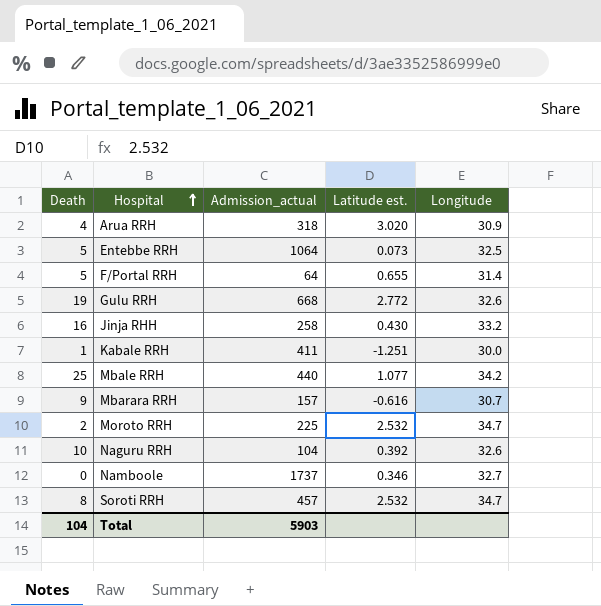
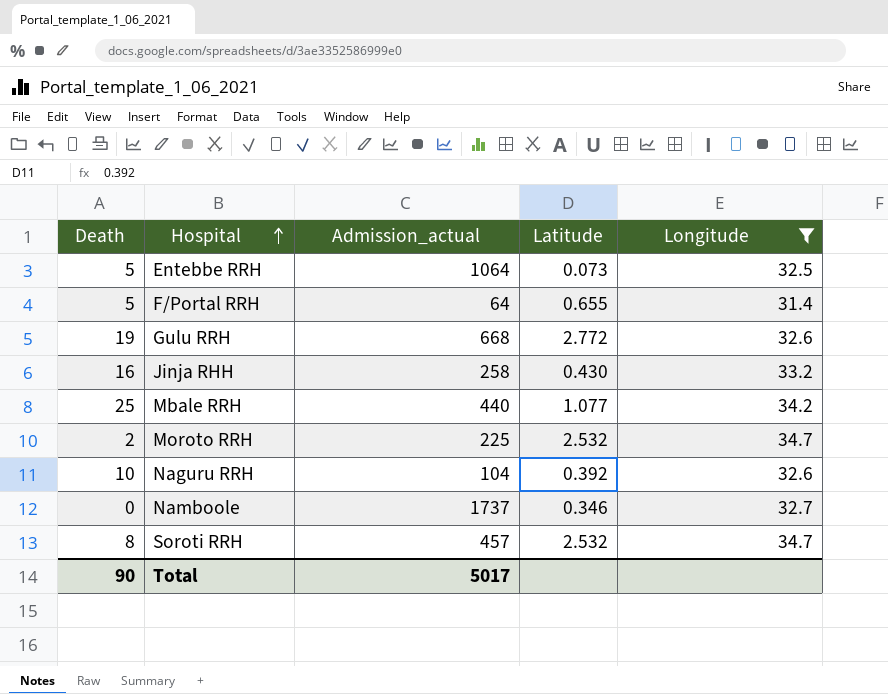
filter: none -> Longitude >= 31.4
column name: Latitude est. -> Latitude
Total | Death: 104 -> 90
Total | Admission_actual: 5903 -> 5017

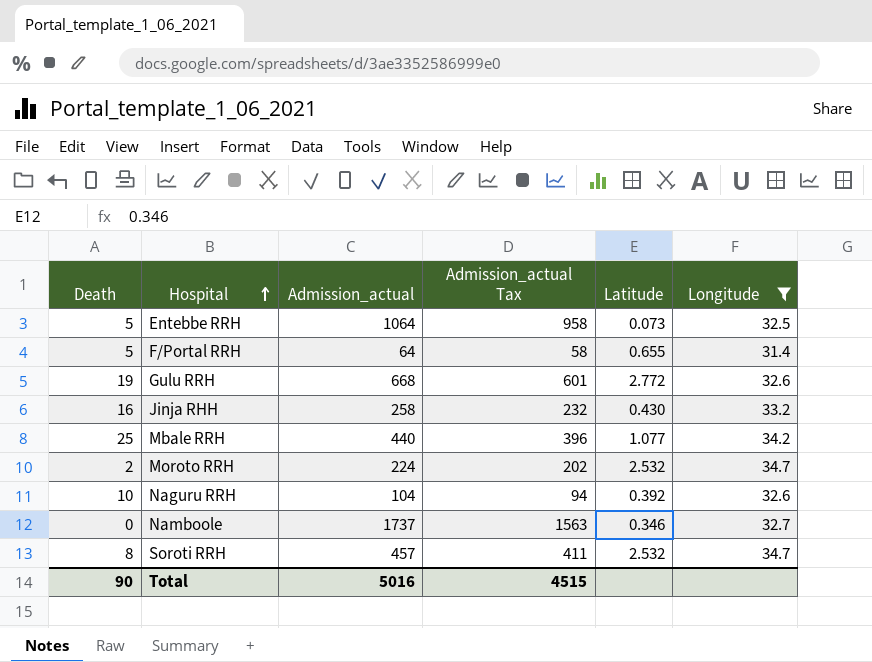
column Admission_actual Tax | formula: none -> [Admission_actual] * 0.9
Moroto RRH | Admission_actual: 225 -> 224
Total | Admission_actual: 5017 -> 5016

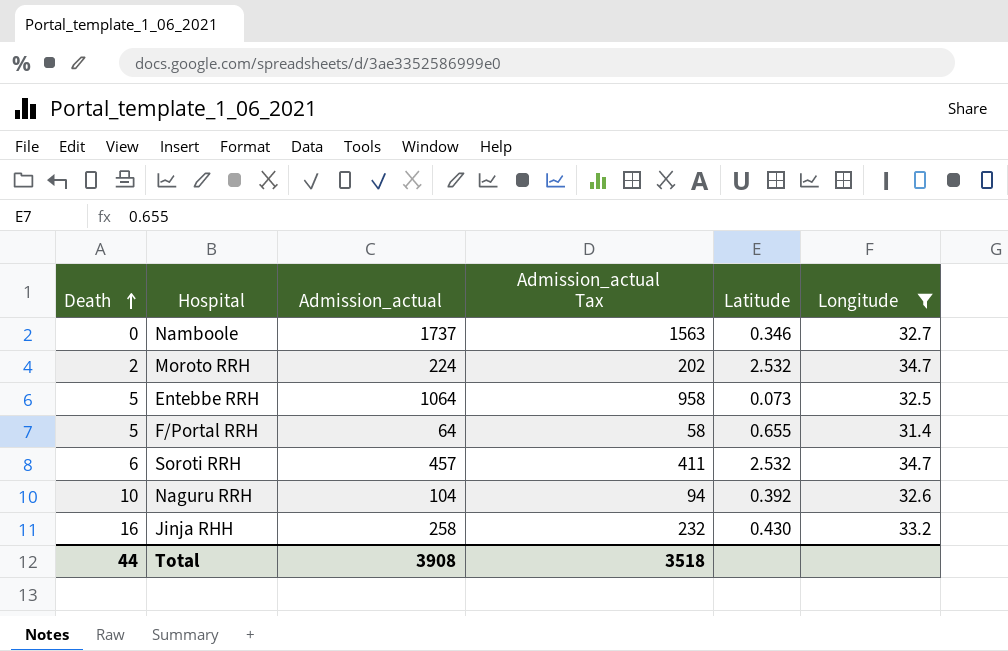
row order: Hospital ascending -> Death ascending
row Gulu RRH: 19 | 668 | 601 | 2.772 | 32.6 -> none
row Mbale RRH: 25 | 440 | 396 | 1.077 | 34.2 -> none
Soroti RRH | Death: 8 -> 6
Total | Death: 90 -> 44
Total | Admission_actual: 5016 -> 3908
Total | Admission_actual Tax: 4515 -> 3518

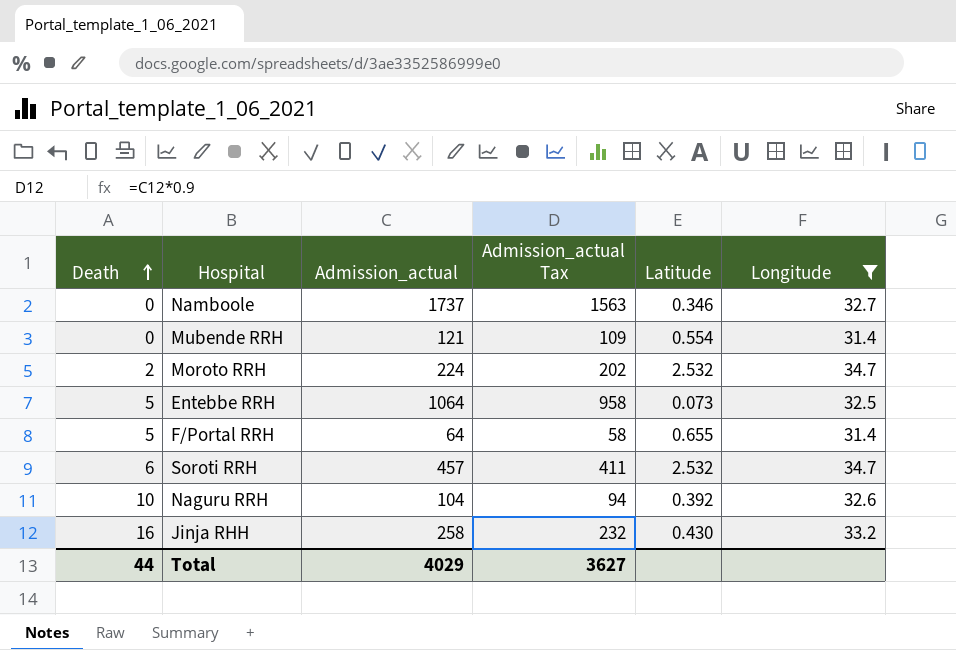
row Mubende RRH: none -> 0 | 121 | 109 | 0.554 | 31.4
Total | Admission_actual: 3908 -> 4029
Total | Admission_actual Tax: 3518 -> 3627

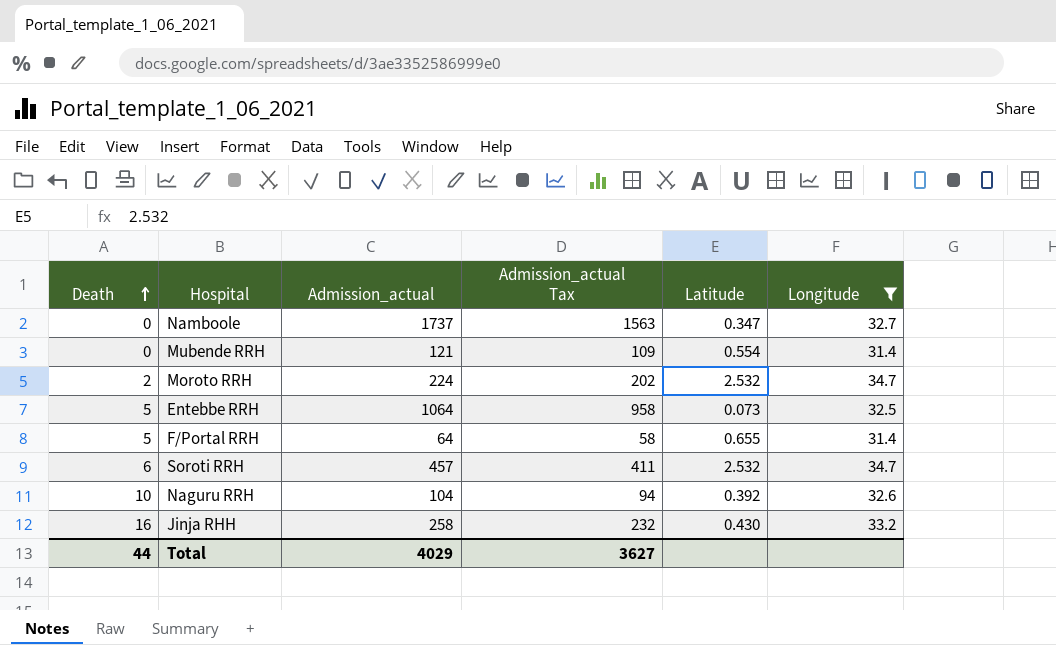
Namboole | Latitude: 0.346 -> 0.347

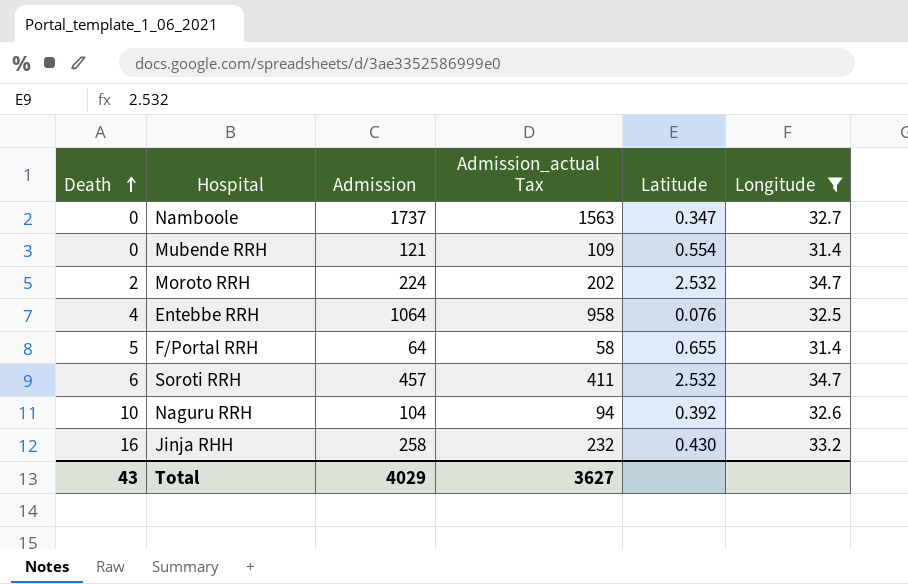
column name: Admission_actual -> Admission
Entebbe RRH | Death: 5 -> 4
Entebbe RRH | Latitude: 0.073 -> 0.076
Total | Death: 44 -> 43

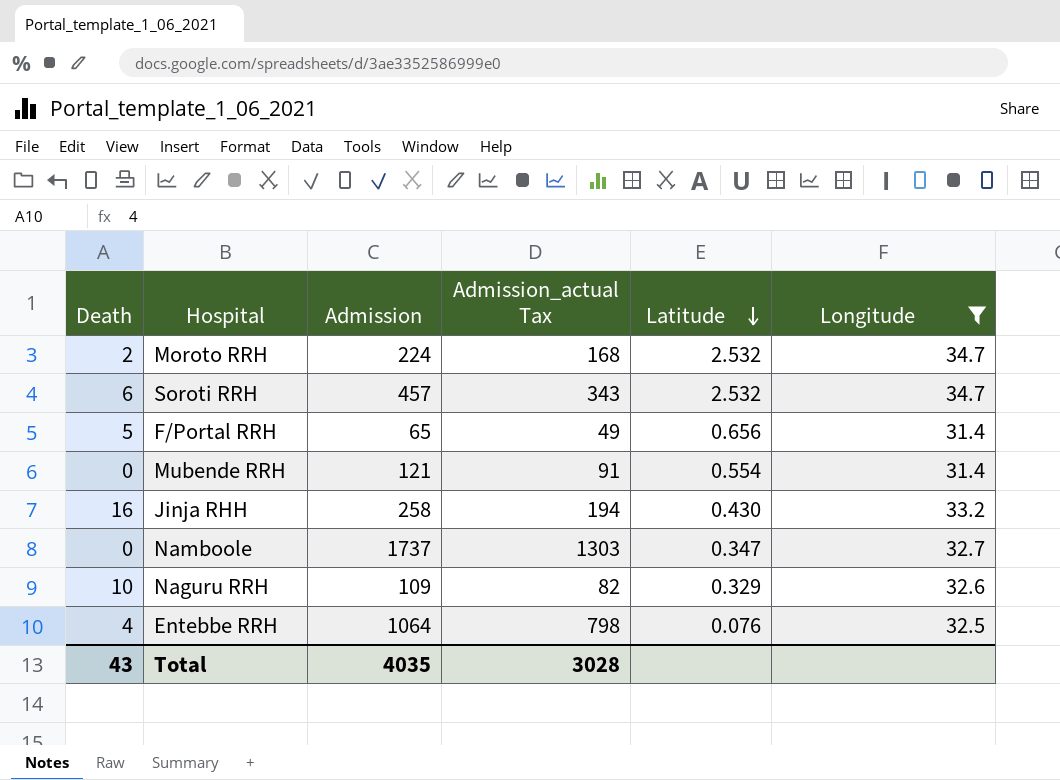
row order: Death ascending -> Latitude descending
column Admission_actual Tax | formula: [Admission] * 0.9 -> [Admission] * 0.75
F/Portal RRH | Admission: 64 -> 65
F/Portal RRH | Latitude: 0.655 -> 0.656
Naguru RRH | Admission: 104 -> 109
Naguru RRH | Latitude: 0.392 -> 0.329
Total | Admission: 4029 -> 4035
Total | Admission_actual Tax: 3627 -> 3028

